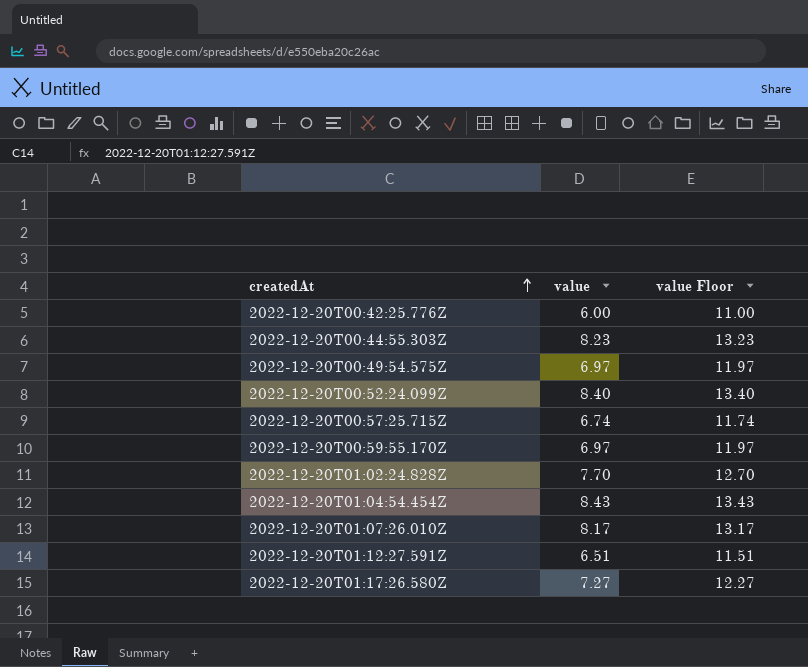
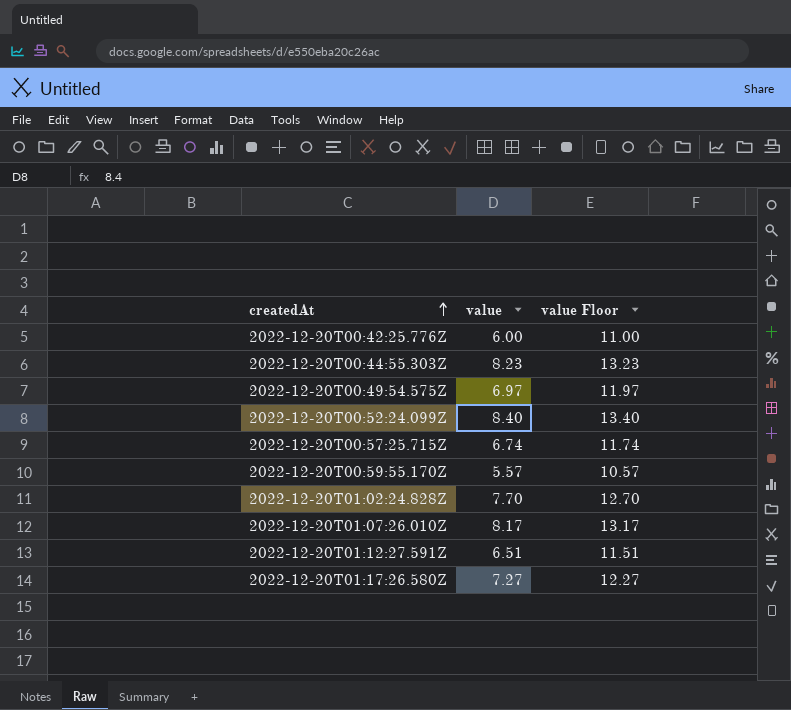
row 2022-12-20T01:04:54.454Z: 8.43 | 13.43 -> none
2022-12-20T00:59:55.170Z | value: 6.97 -> 5.57
2022-12-20T00:59:55.170Z | value Floor: 11.97 -> 10.57

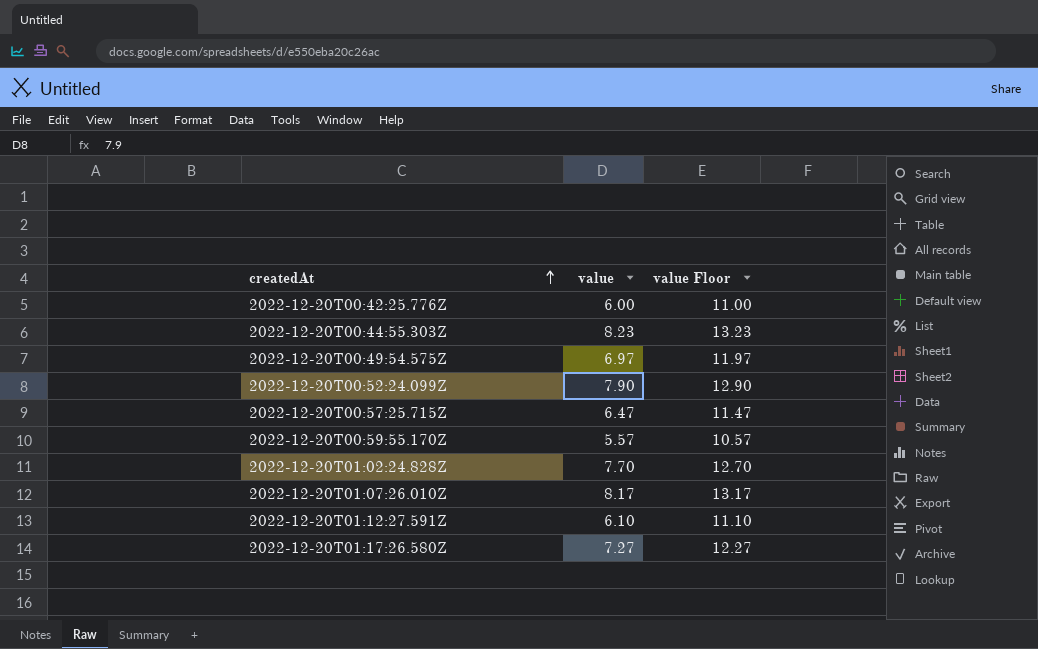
2022-12-20T00:52:24.099Z | value: 8.40 -> 7.90
2022-12-20T00:52:24.099Z | value Floor: 13.40 -> 12.90
2022-12-20T00:57:25.715Z | value: 6.74 -> 6.47
2022-12-20T00:57:25.715Z | value Floor: 11.74 -> 11.47
2022-12-20T01:12:27.591Z | value: 6.51 -> 6.10
2022-12-20T01:12:27.591Z | value Floor: 11.51 -> 11.10

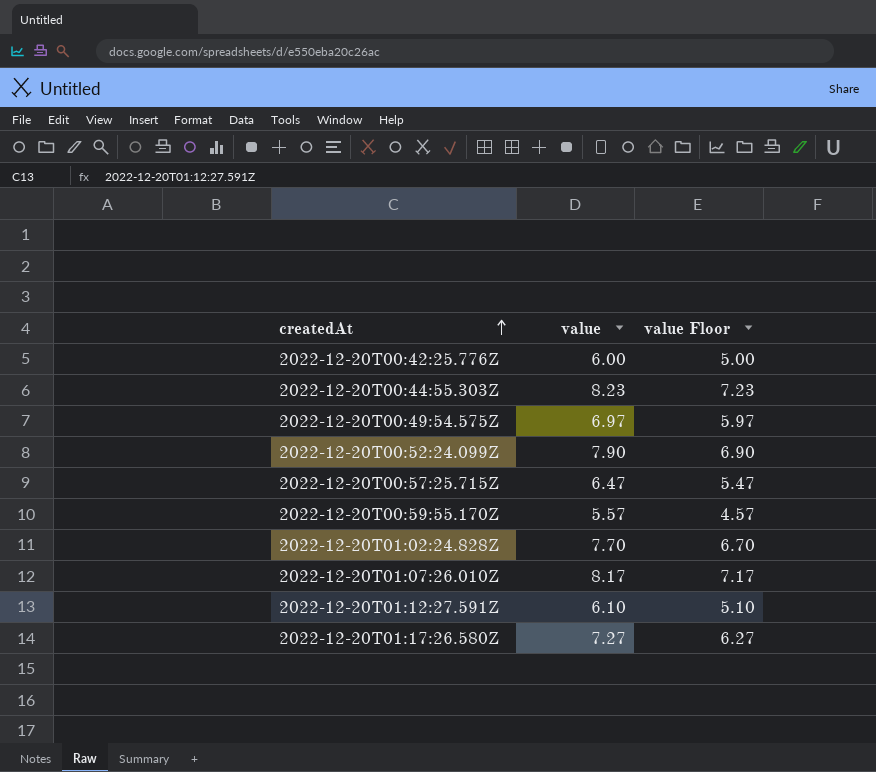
column value Floor | formula: [value] + 5 -> [value] - 1

